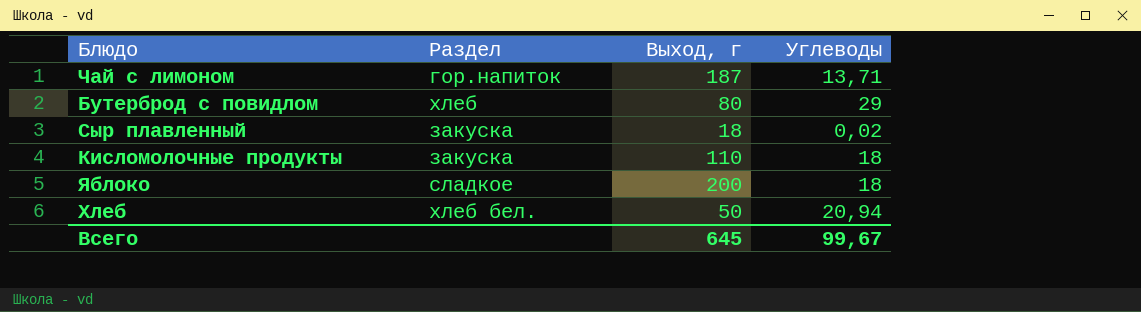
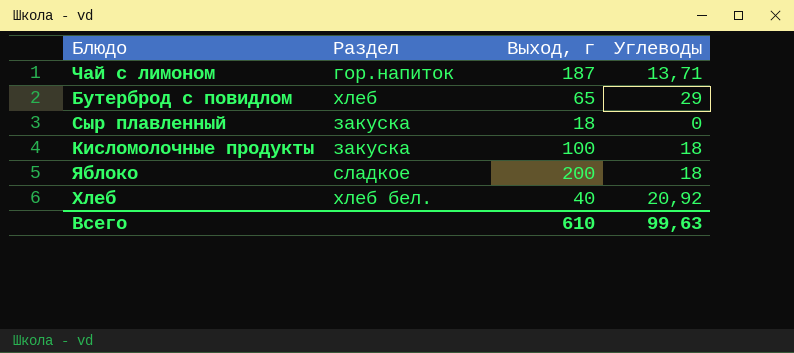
Бутерброд с повидлом | Выход, г: 80 -> 65
Сыр плавленный | Углеводы: 0,02 -> 0
Кисломолочные продукты | Выход, г: 110 -> 100
Хлеб | Выход, г: 50 -> 40
Хлеб | Углеводы: 20,94 -> 20,92
Всего | Выход, г: 645 -> 610
Всего | Углеводы: 99,67 -> 99,63

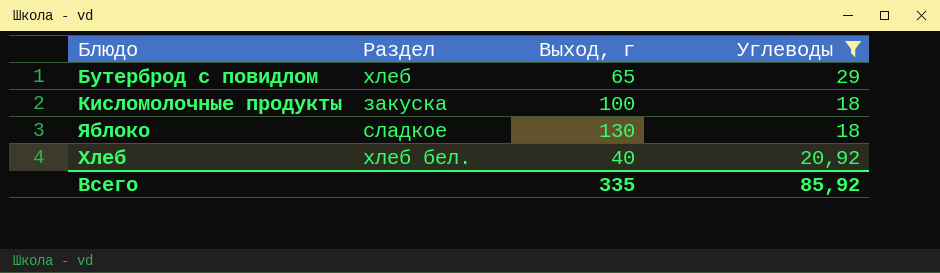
filter: none -> Углеводы >= 18
Яблоко | Выход, г: 200 -> 130
Всего | Выход, г: 610 -> 335
Всего | Углеводы: 99,63 -> 85,92

